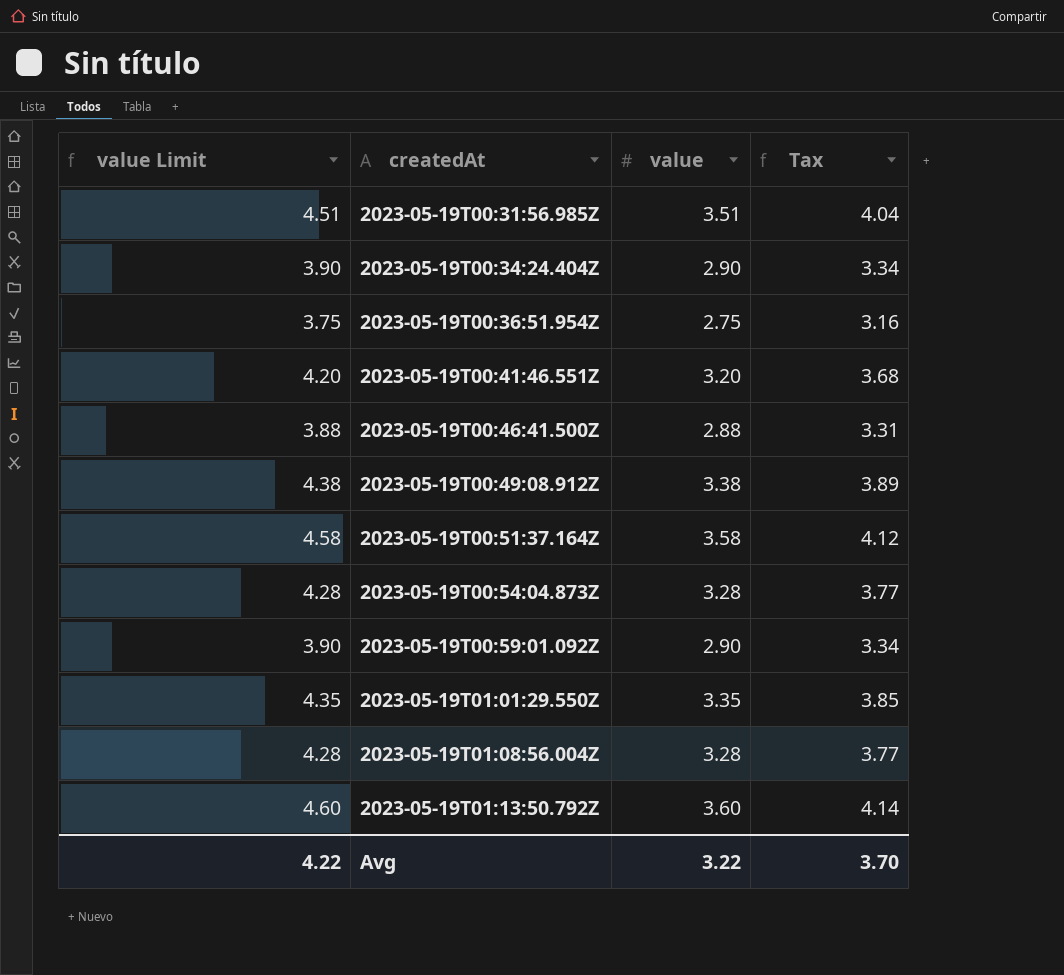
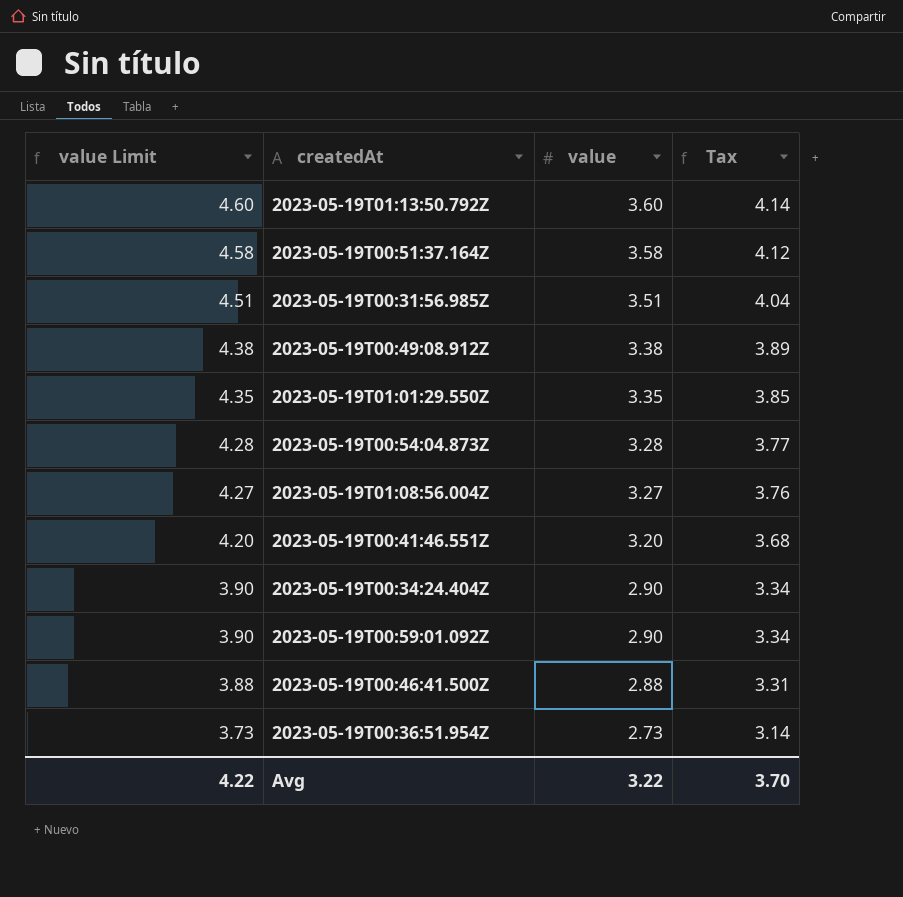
row order: createdAt ascending -> value Limit descending
2023-05-19T01:08:56.004Z | value Limit: 4.28 -> 4.27
2023-05-19T01:08:56.004Z | value: 3.28 -> 3.27
2023-05-19T01:08:56.004Z | Tax: 3.77 -> 3.76
2023-05-19T00:36:51.954Z | value Limit: 3.75 -> 3.73
2023-05-19T00:36:51.954Z | value: 2.75 -> 2.73
2023-05-19T00:36:51.954Z | Tax: 3.16 -> 3.14

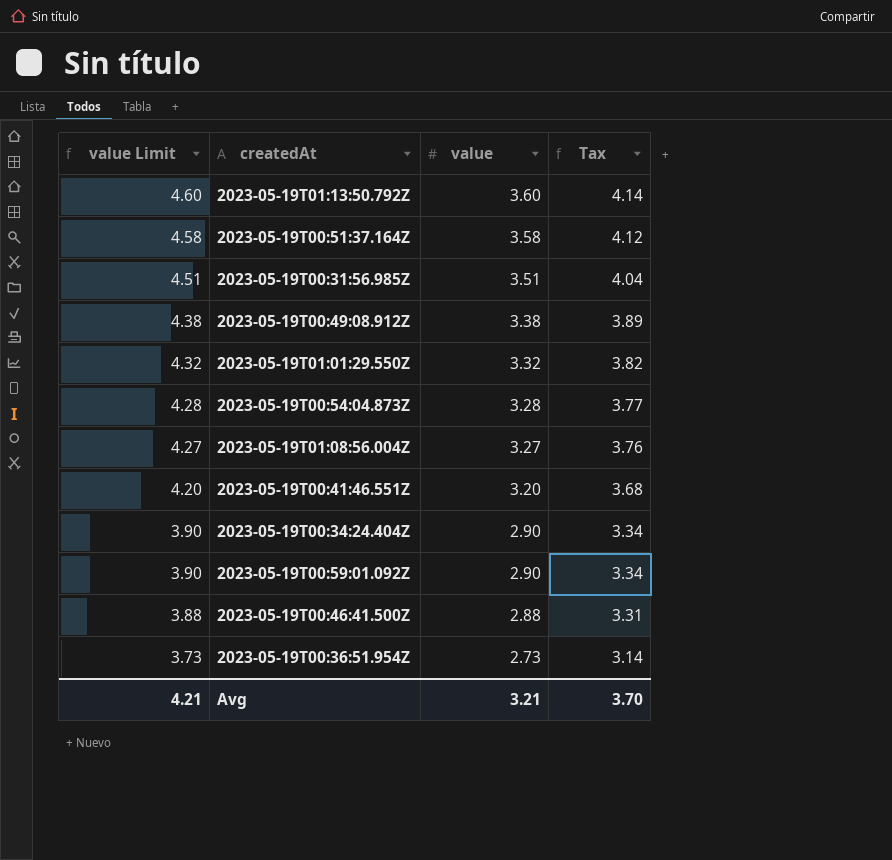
2023-05-19T01:01:29.550Z | value Limit: 4.35 -> 4.32
2023-05-19T01:01:29.550Z | value: 3.35 -> 3.32
2023-05-19T01:01:29.550Z | Tax: 3.85 -> 3.82
Avg | value Limit: 4.22 -> 4.21
Avg | value: 3.22 -> 3.21

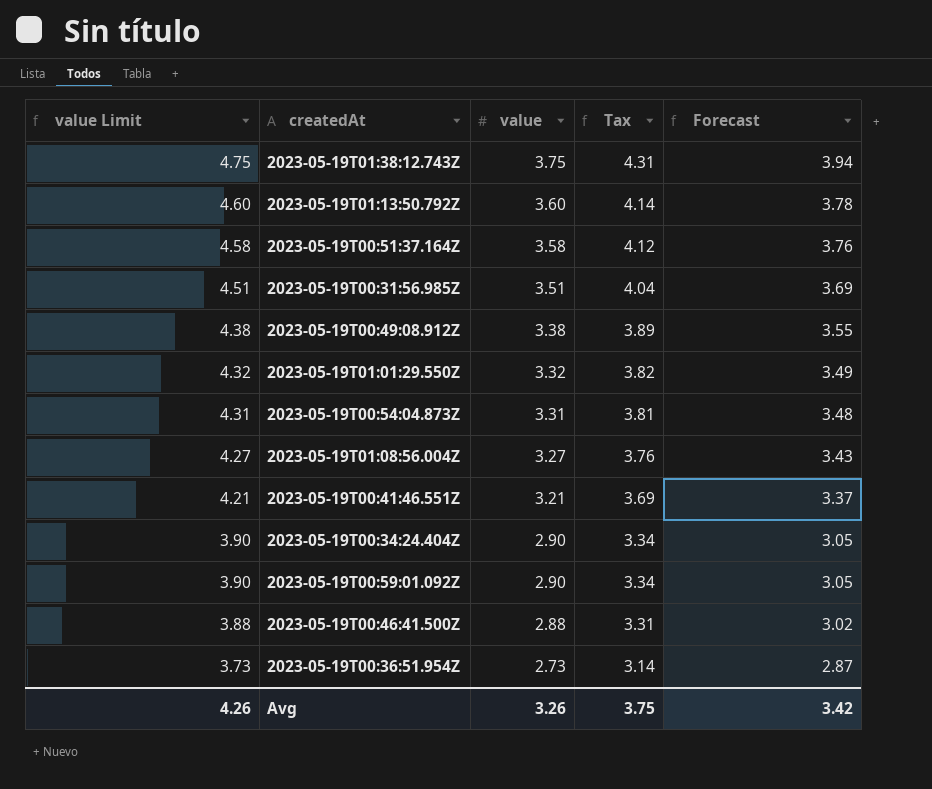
column Forecast | formula: none -> [value] * 1.05
row 2023-05-19T01:38:12.743Z: none -> 4.75 | 3.75 | 4.31 | 3.94
2023-05-19T00:54:04.873Z | value Limit: 4.28 -> 4.31
2023-05-19T00:54:04.873Z | value: 3.28 -> 3.31
2023-05-19T00:54:04.873Z | Tax: 3.77 -> 3.81
2023-05-19T00:41:46.551Z | value Limit: 4.20 -> 4.21
2023-05-19T00:41:46.551Z | value: 3.20 -> 3.21
2023-05-19T00:41:46.551Z | Tax: 3.68 -> 3.69
Avg | value Limit: 4.21 -> 4.26
Avg | value: 3.21 -> 3.26
Avg | Tax: 3.70 -> 3.75

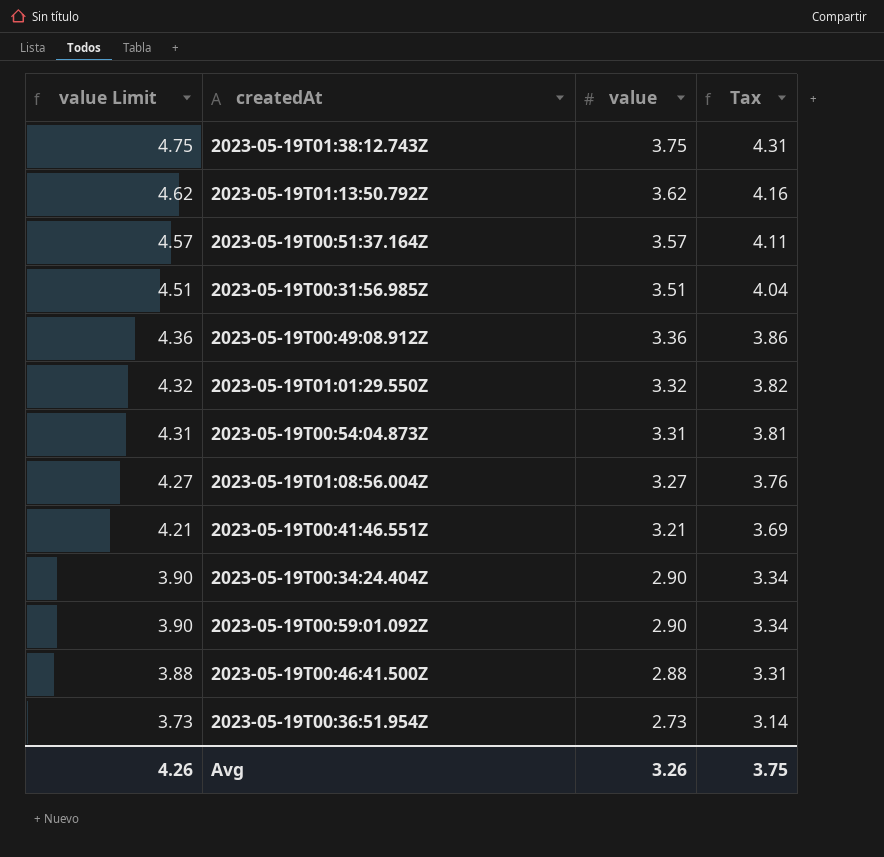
column Forecast | formula: [value] * 1.05 -> none
2023-05-19T01:13:50.792Z | value Limit: 4.60 -> 4.62
2023-05-19T01:13:50.792Z | value: 3.60 -> 3.62
2023-05-19T01:13:50.792Z | Tax: 4.14 -> 4.16
2023-05-19T00:51:37.164Z | value Limit: 4.58 -> 4.57
2023-05-19T00:51:37.164Z | value: 3.58 -> 3.57
2023-05-19T00:51:37.164Z | Tax: 4.12 -> 4.11
2023-05-19T00:49:08.912Z | value Limit: 4.38 -> 4.36
2023-05-19T00:49:08.912Z | value: 3.38 -> 3.36
2023-05-19T00:49:08.912Z | Tax: 3.89 -> 3.86

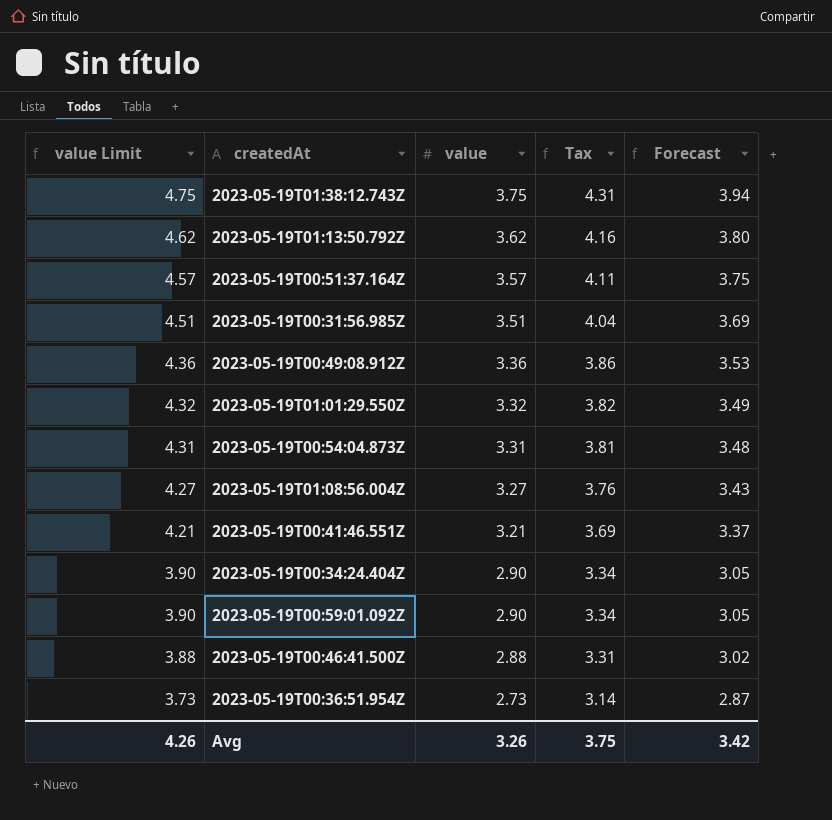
column Forecast | formula: none -> [value] * 1.05

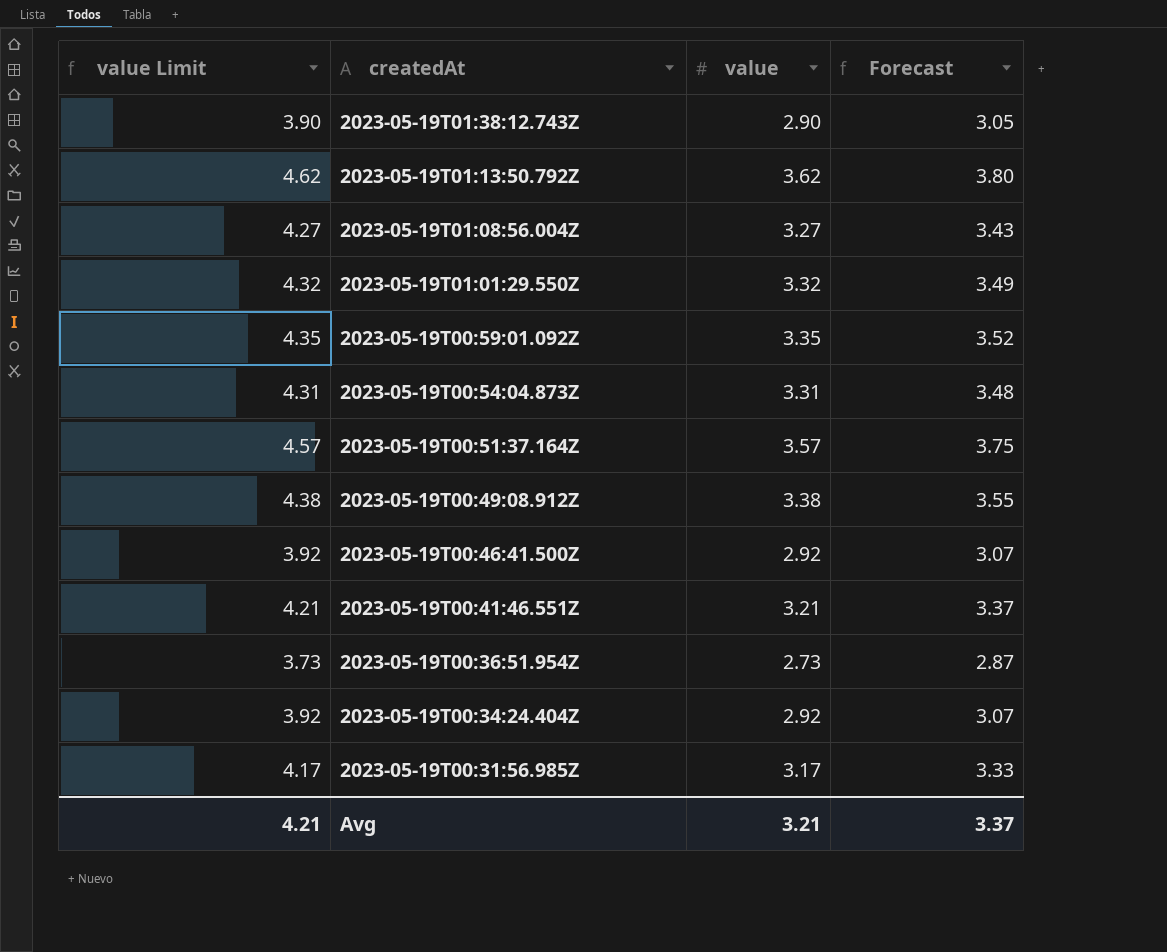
row order: value Limit descending -> createdAt descending
column Tax | formula: [value] * 1.15 -> none
2023-05-19T01:38:12.743Z | value Limit: 4.75 -> 3.90
2023-05-19T01:38:12.743Z | value: 3.75 -> 2.90
2023-05-19T01:38:12.743Z | Forecast: 3.94 -> 3.05
2023-05-19T00:59:01.092Z | value Limit: 3.90 -> 4.35
2023-05-19T00:59:01.092Z | value: 2.90 -> 3.35
2023-05-19T00:59:01.092Z | Forecast: 3.05 -> 3.52
2023-05-19T00:49:08.912Z | value Limit: 4.36 -> 4.38
2023-05-19T00:49:08.912Z | value: 3.36 -> 3.38
2023-05-19T00:49:08.912Z | Forecast: 3.53 -> 3.55
2023-05-19T00:46:41.500Z | value Limit: 3.88 -> 3.92
2023-05-19T00:46:41.500Z | value: 2.88 -> 2.92
2023-05-19T00:46:41.500Z | Forecast: 3.02 -> 3.07
2023-05-19T00:34:24.404Z | value Limit: 3.90 -> 3.92
2023-05-19T00:34:24.404Z | value: 2.90 -> 2.92
2023-05-19T00:34:24.404Z | Forecast: 3.05 -> 3.07
2023-05-19T00:31:56.985Z | value Limit: 4.51 -> 4.17
2023-05-19T00:31:56.985Z | value: 3.51 -> 3.17
2023-05-19T00:31:56.985Z | Forecast: 3.69 -> 3.33
Avg | value Limit: 4.26 -> 4.21
Avg | value: 3.26 -> 3.21
Avg | Forecast: 3.42 -> 3.37

